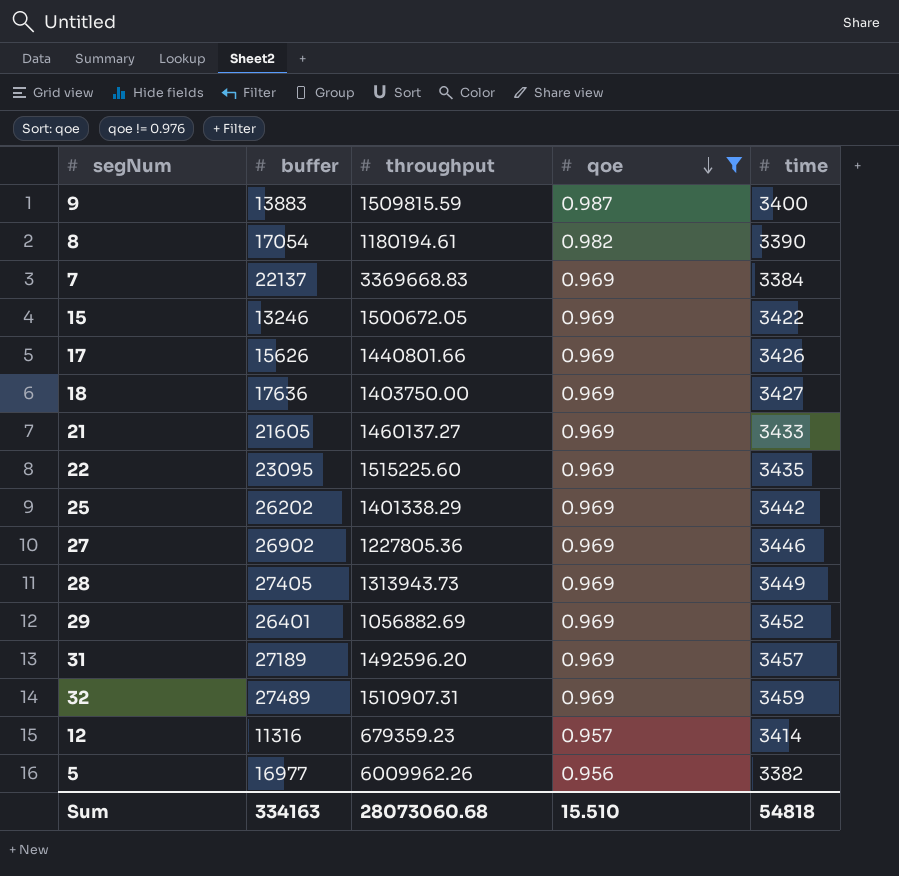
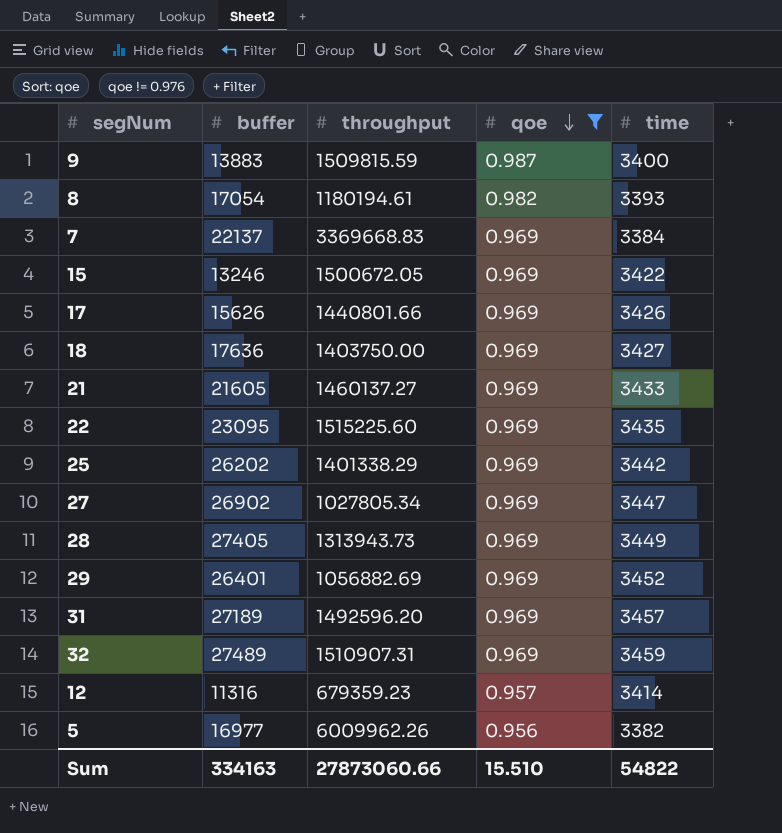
8 | time: 3390 -> 3393
27 | throughput: 1227805.36 -> 1027805.34
27 | time: 3446 -> 3447
Sum | throughput: 28073060.68 -> 27873060.66
Sum | time: 54818 -> 54822

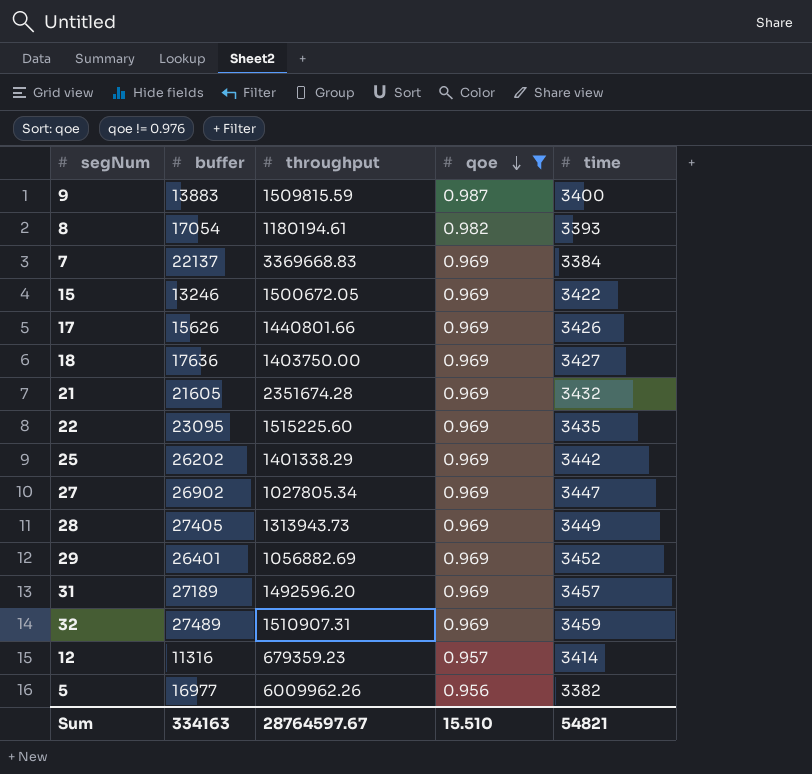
21 | throughput: 1460137.27 -> 2351674.28
21 | time: 3433 -> 3432
Sum | throughput: 27873060.66 -> 28764597.67
Sum | time: 54822 -> 54821

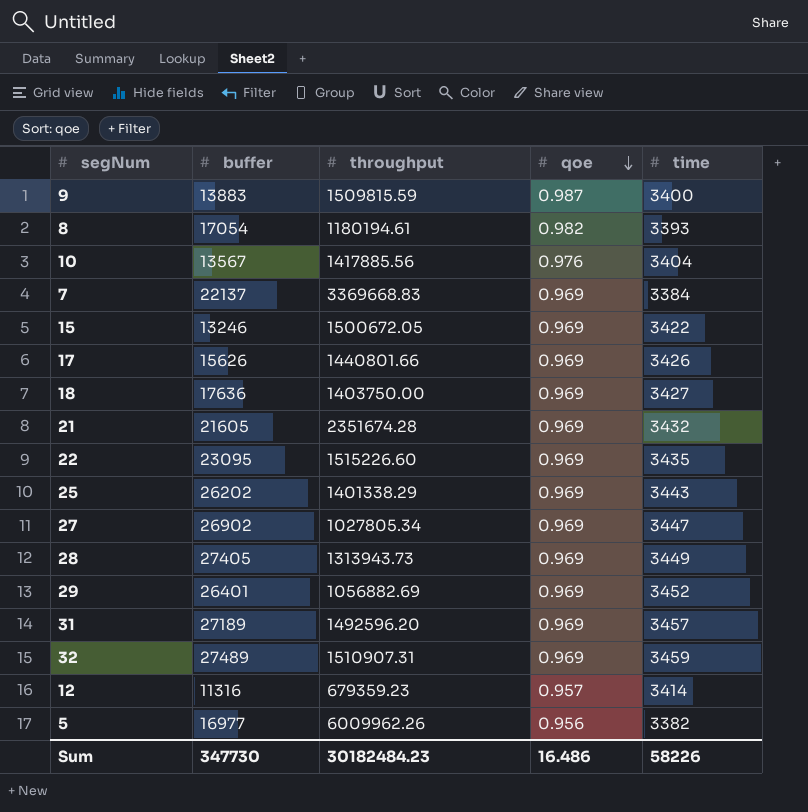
filter: qoe != 0.976 -> none
22 | throughput: 1515225.60 -> 1515226.60
25 | time: 3442 -> 3443
Sum | buffer: 334163 -> 347730
Sum | throughput: 28764597.67 -> 30182484.23
Sum | qoe: 15.510 -> 16.486
Sum | time: 54821 -> 58226

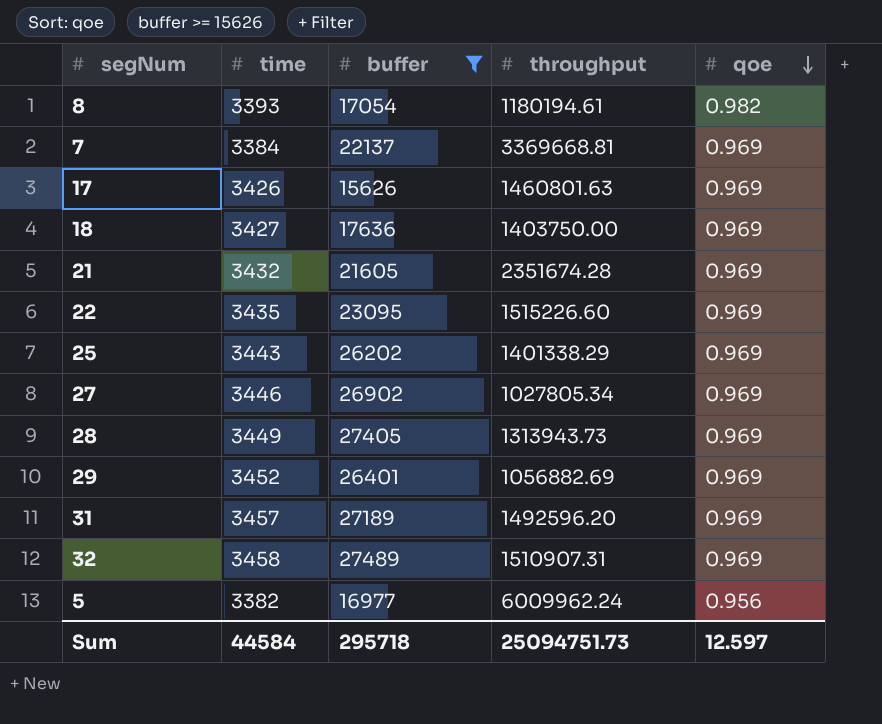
filter: none -> buffer >= 15626
column time | position: 5 -> 2
7 | throughput: 3369668.83 -> 3369668.81
17 | throughput: 1440801.66 -> 1460801.63
27 | time: 3447 -> 3446
32 | time: 3459 -> 3458
5 | throughput: 6009962.26 -> 6009962.24
Sum | time: 58226 -> 44584
Sum | buffer: 347730 -> 295718
Sum | throughput: 30182484.23 -> 25094751.73
Sum | qoe: 16.486 -> 12.597

